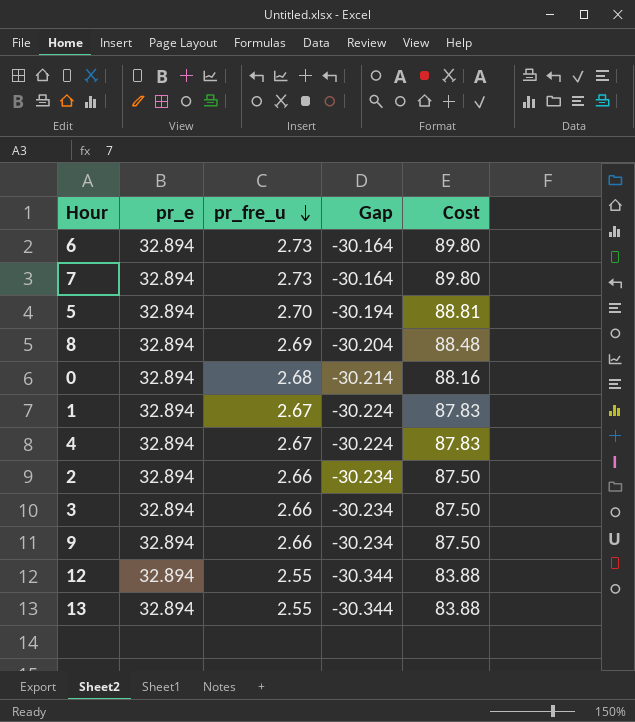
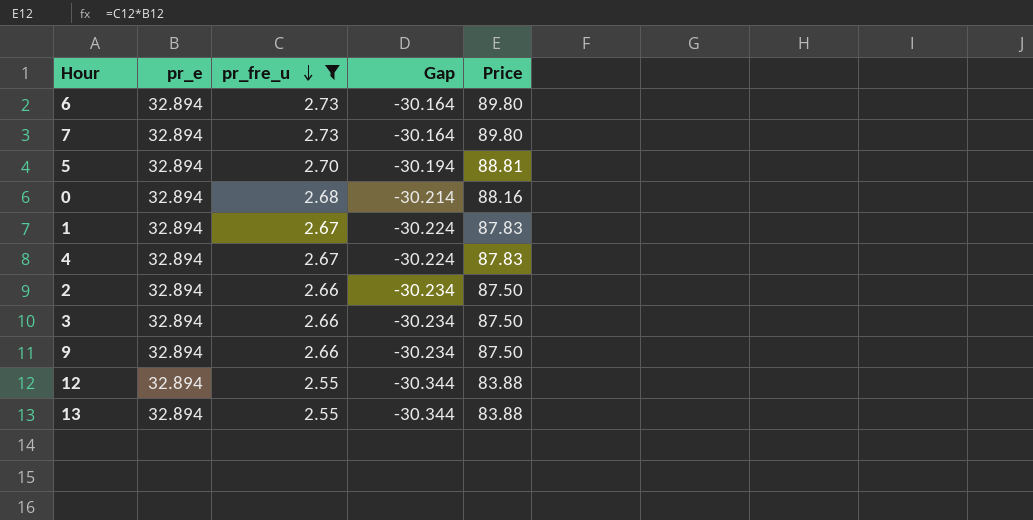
filter: none -> pr_fre_u != 2.69
column name: Cost -> Price

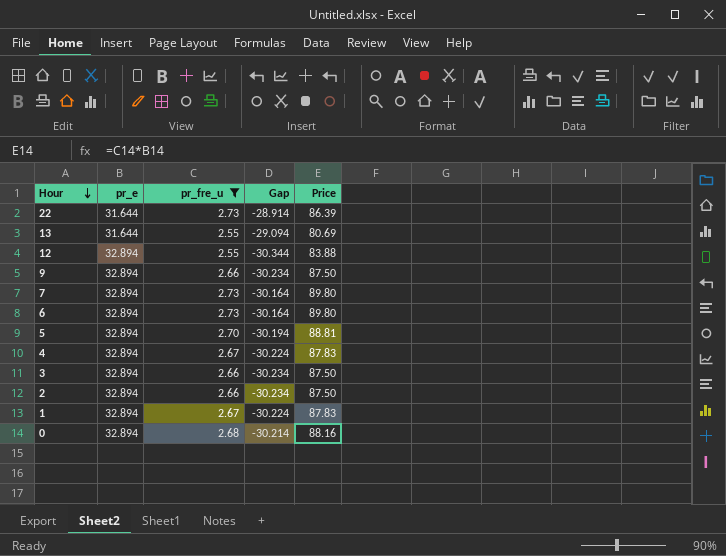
row order: pr_fre_u descending -> Hour descending
row 22: none -> 31.644 | 2.73 | -28.914 | 86.39
13 | pr_e: 32.894 -> 31.644
13 | Gap: -30.344 -> -29.094
13 | Price: 83.88 -> 80.69

